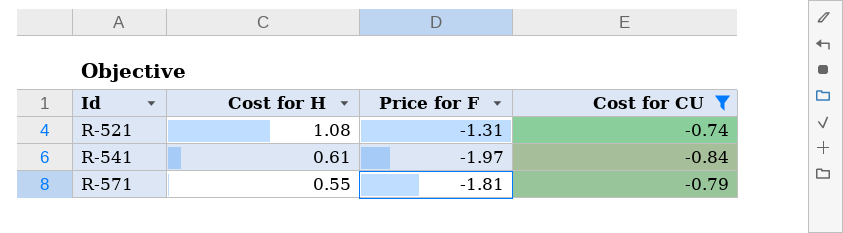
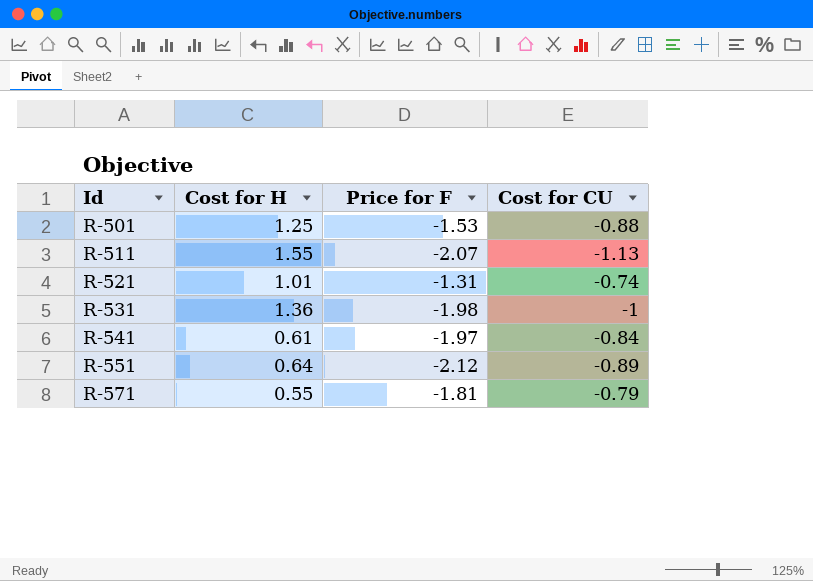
filter: Cost for CU >= -0.84 -> none
R-521 | Cost for H: 1.08 -> 1.01

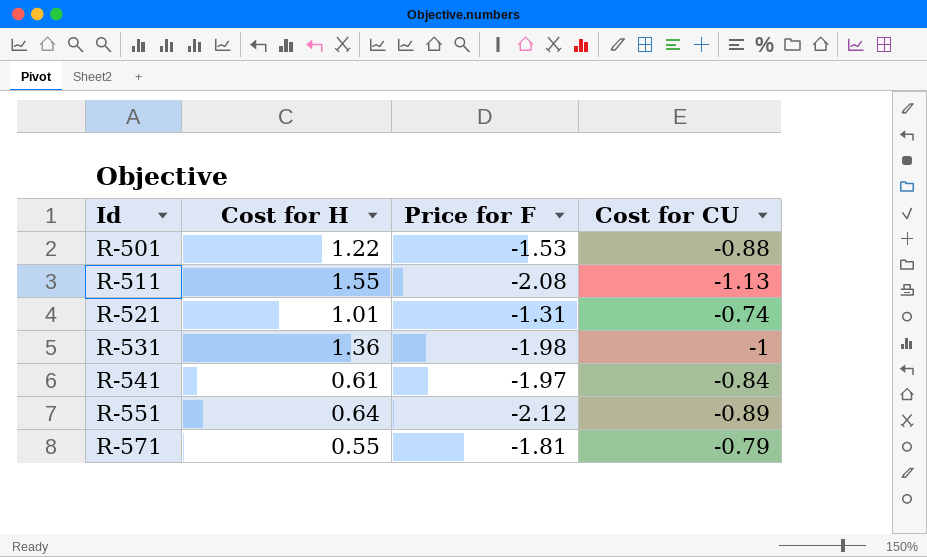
R-501 | Cost for H: 1.25 -> 1.22
R-511 | Price for F: -2.07 -> -2.08

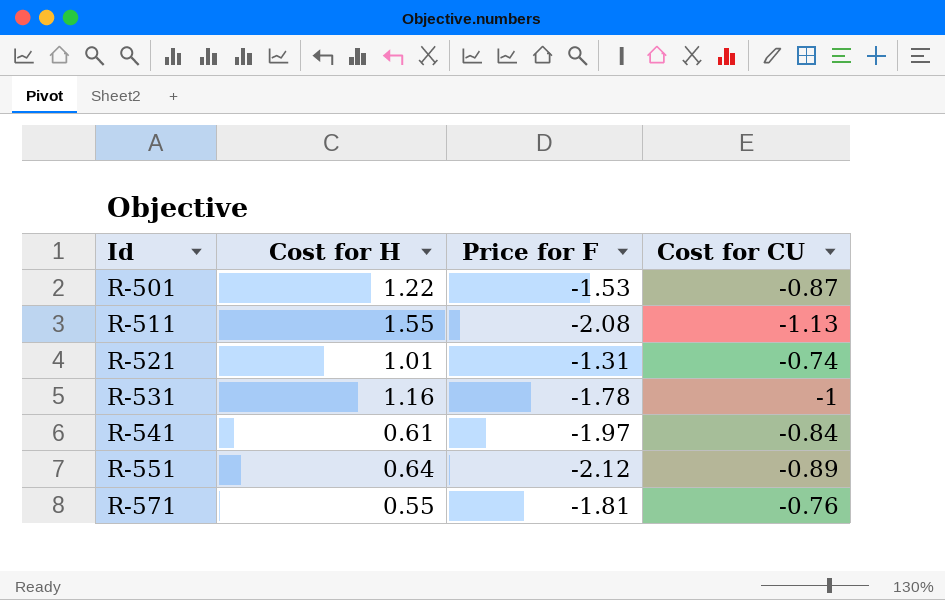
R-501 | Cost for CU: -0.88 -> -0.87
R-531 | Cost for H: 1.36 -> 1.16
R-531 | Price for F: -1.98 -> -1.78
R-571 | Cost for CU: -0.79 -> -0.76

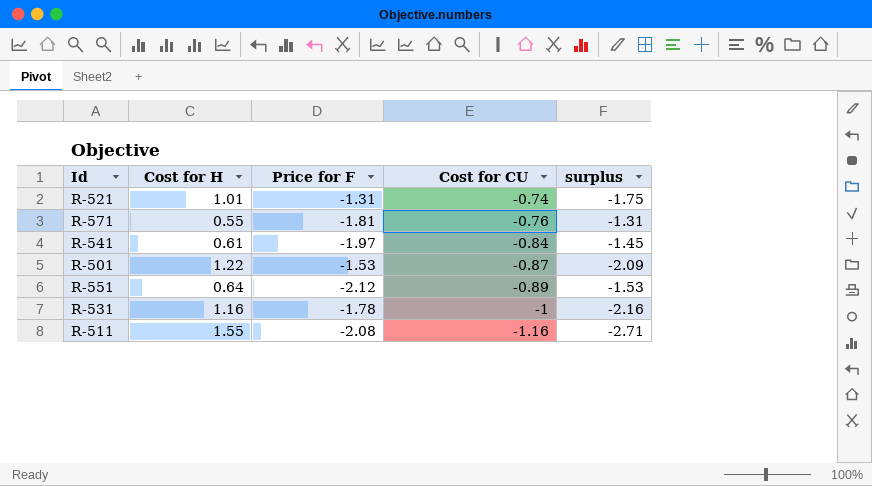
row order: Id ascending -> Cost for CU descending
column surplus | formula: none -> [Cost for CU] - [Cost for H]
R-511 | Cost for CU: -1.13 -> -1.16

